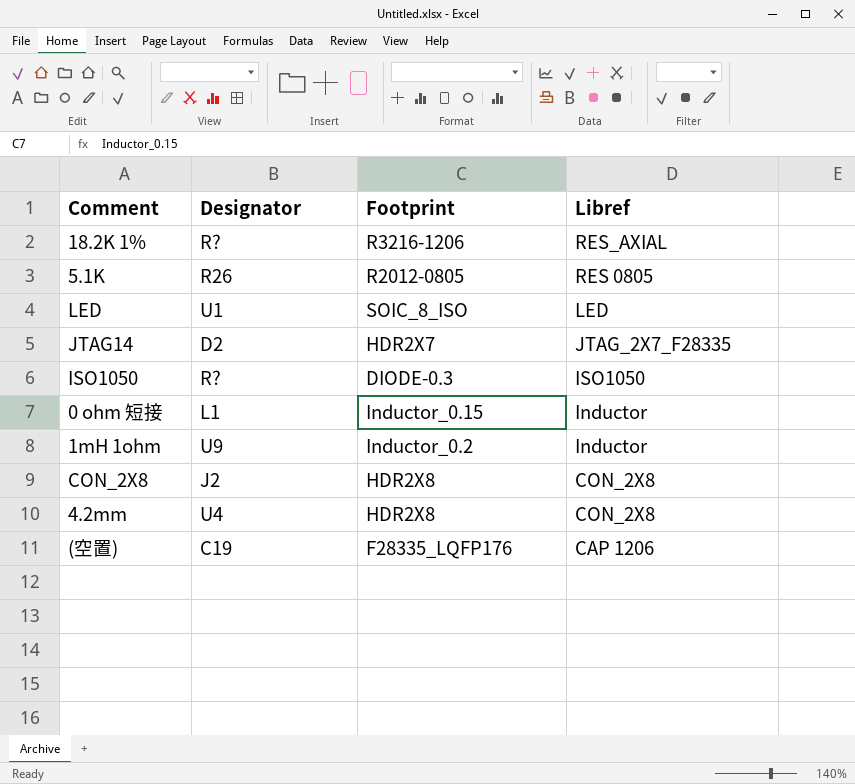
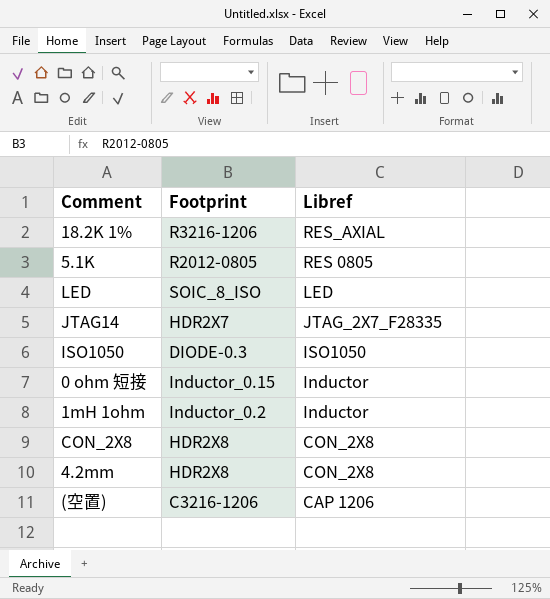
column Designator | position: 2 -> none
(空置) | Footprint: F28335_LQFP176 -> C3216-1206

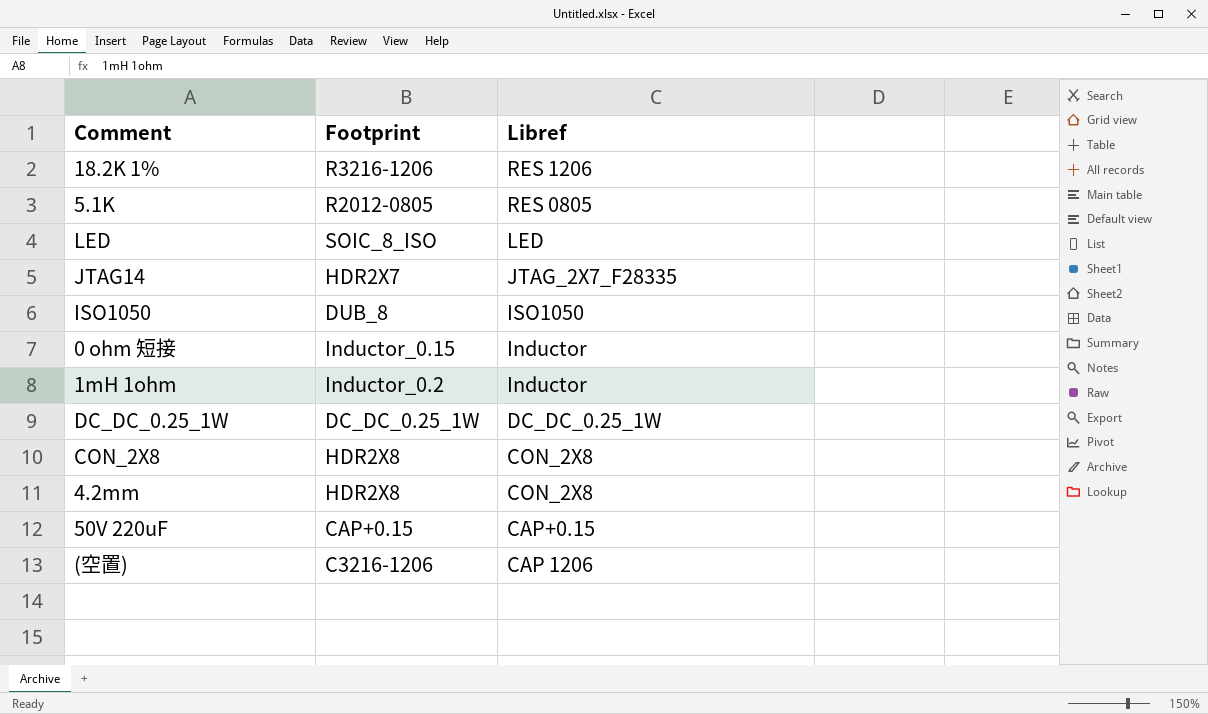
18.2K 1% | Libref: RES_AXIAL -> RES 1206
ISO1050 | Footprint: DIODE-0.3 -> DUB_8
row DC_DC_0.25_1W: none -> DC_DC_0.25_1W | DC_DC_0.25_1W
row 50V 220uF: none -> CAP+0.15 | CAP+0.15

